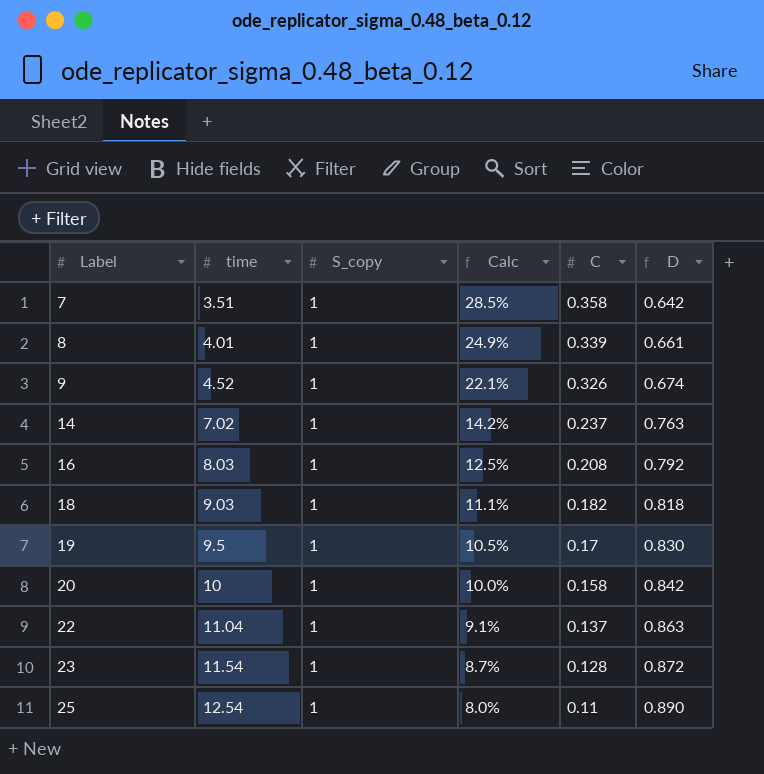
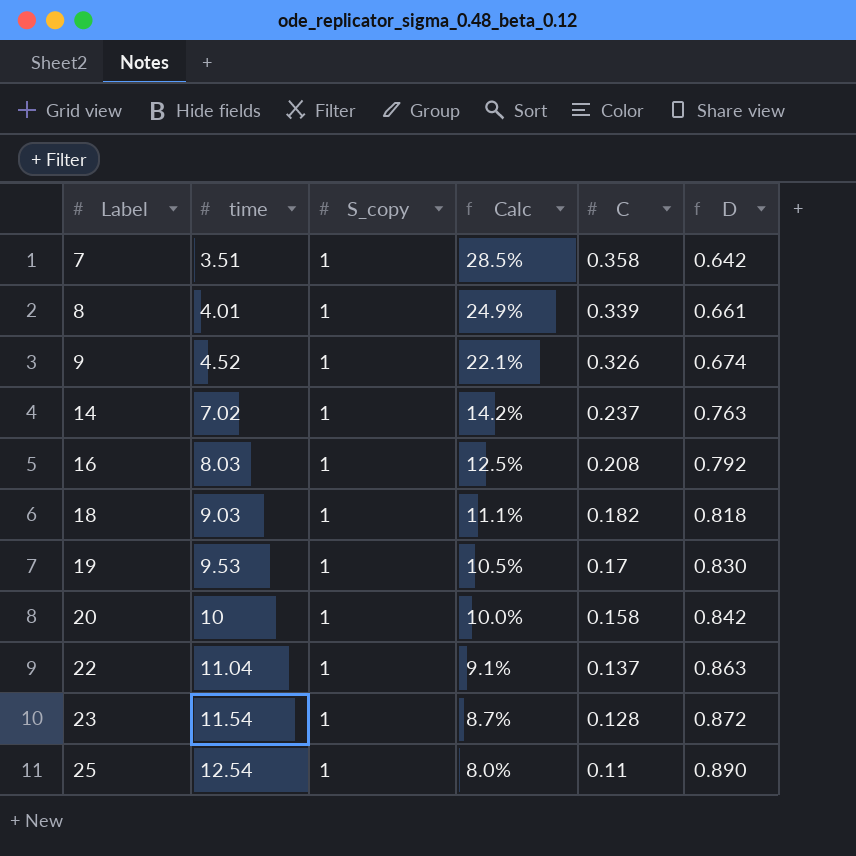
19 | time: 9.5 -> 9.53

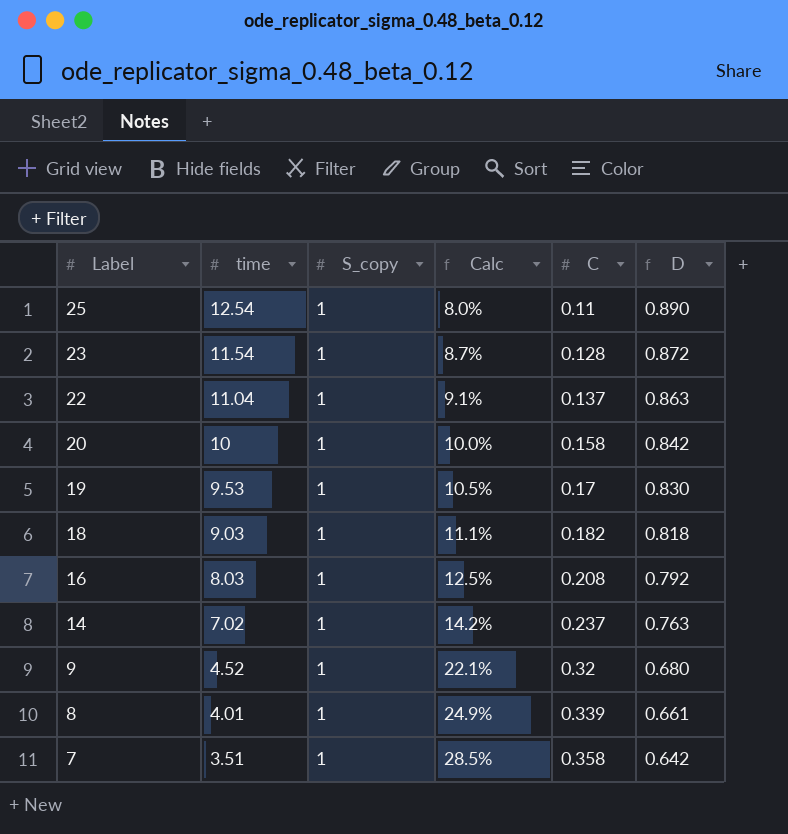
row order: Label ascending -> Label descending
9 | C: 0.326 -> 0.32
9 | D: 0.674 -> 0.680

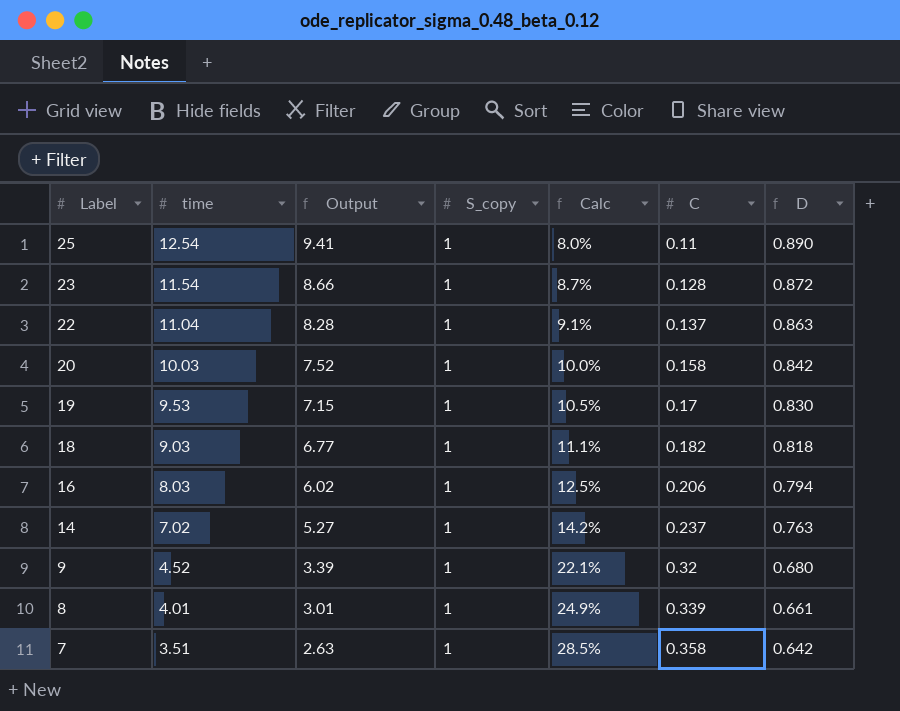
column Output | formula: none -> [time] * 0.75
20 | time: 10 -> 10.03
16 | C: 0.208 -> 0.206
16 | D: 0.792 -> 0.794

